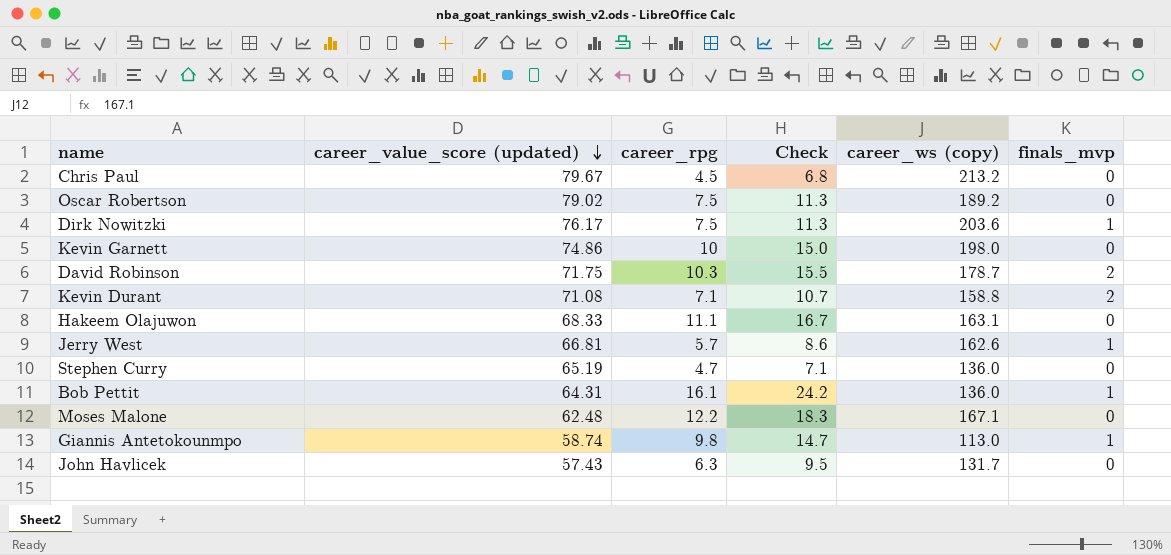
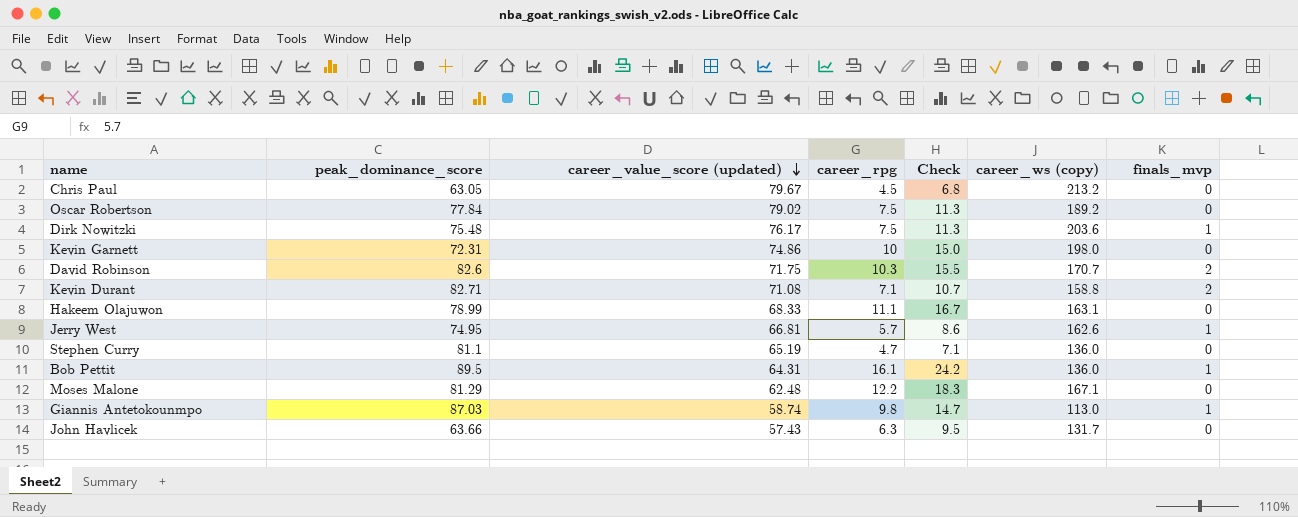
column peak_dominance_score | position: none -> 2
David Robinson | career_ws (copy): 178.7 -> 170.7

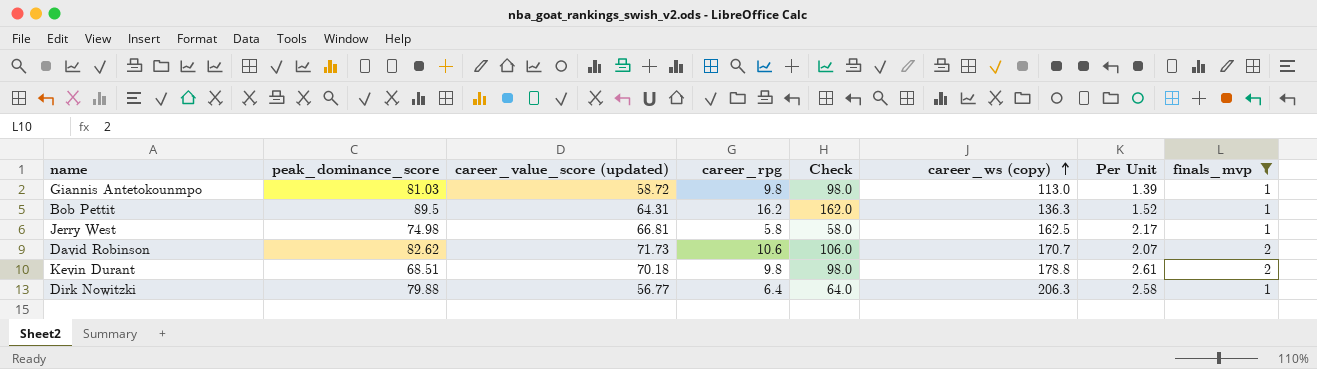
filter: none -> finals_mvp != 0
row order: career_value_score (updated) descending -> career_ws (copy) ascending
column Check | formula: [career_rpg] * 1.5 -> [career_rpg] * 10
column Per Unit | formula: none -> [career_ws (copy)] / [peak_dominance_score]
Giannis Antetokounmpo | peak_dominance_score: 87.03 -> 81.03
Giannis Antetokounmpo | career_value_score (updated): 58.74 -> 58.72
Bob Pettit | career_rpg: 16.1 -> 16.2
Bob Pettit | career_ws (copy): 136.0 -> 136.3
Jerry West | peak_dominance_score: 74.95 -> 74.98
Jerry West | career_rpg: 5.7 -> 5.8
Jerry West | career_ws (copy): 162.6 -> 162.5
David Robinson | peak_dominance_score: 82.6 -> 82.62
David Robinson | career_value_score (updated): 71.75 -> 71.73
David Robinson | career_rpg: 10.3 -> 10.6
Kevin Durant | peak_dominance_score: 82.71 -> 68.51
Kevin Durant | career_value_score (updated): 71.08 -> 70.18
Kevin Durant | career_rpg: 7.1 -> 9.8
Kevin Durant | career_ws (copy): 158.8 -> 178.8
Dirk Nowitzki | peak_dominance_score: 75.48 -> 79.88
Dirk Nowitzki | career_value_score (updated): 76.17 -> 56.77
Dirk Nowitzki | career_rpg: 7.5 -> 6.4
Dirk Nowitzki | career_ws (copy): 203.6 -> 206.3

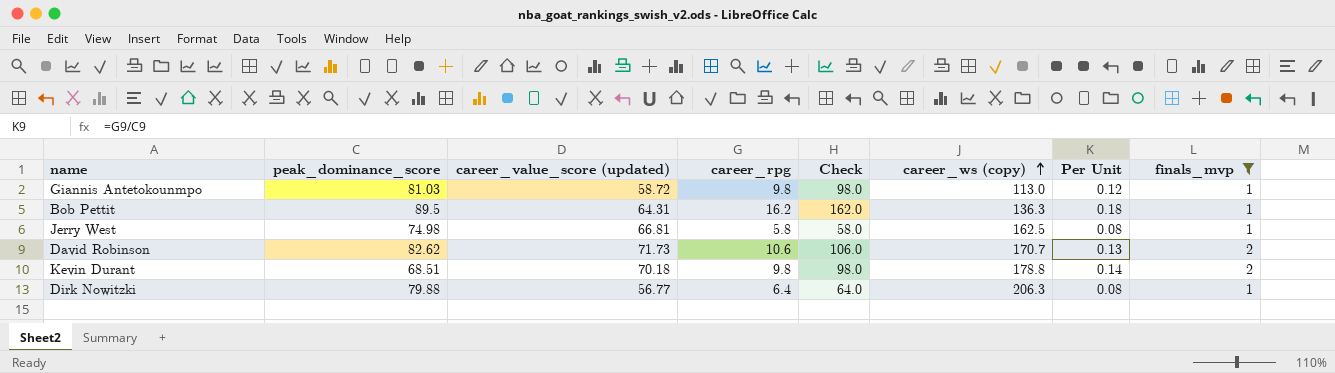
column Per Unit | formula: [career_ws (copy)] / [peak_dominance_score] -> [career_rpg] / [peak_dominance_score]

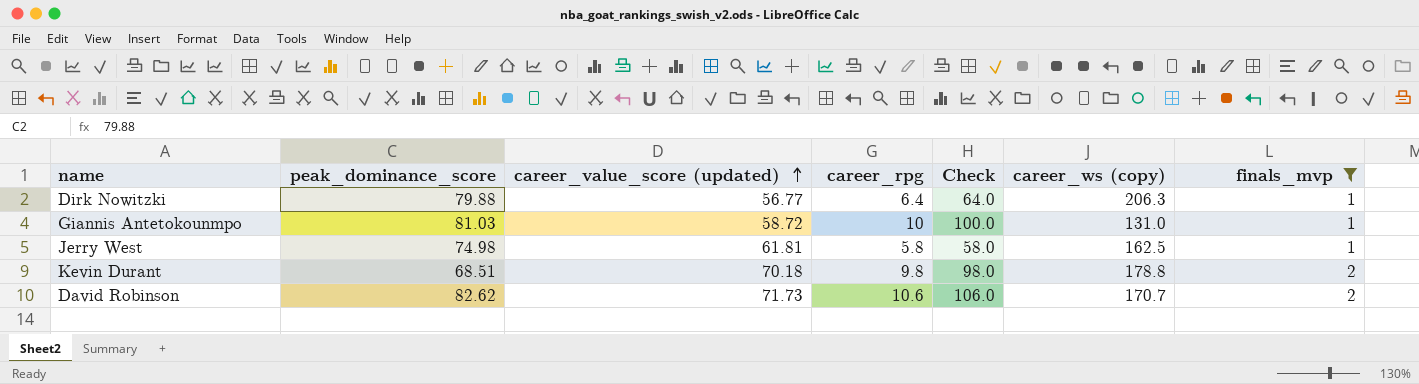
row order: career_ws (copy) ascending -> career_value_score (updated) ascending
column Per Unit | formula: [career_rpg] / [peak_dominance_score] -> none
row Bob Pettit: 89.5 | 64.31 | 16.2 | 162.0 | 136.3 | 0.18 | 1 -> none
Giannis Antetokounmpo | career_rpg: 9.8 -> 10
Giannis Antetokounmpo | Check: 98.0 -> 100.0
Giannis Antetokounmpo | career_ws (copy): 113.0 -> 131.0
Jerry West | career_value_score (updated): 66.81 -> 61.81

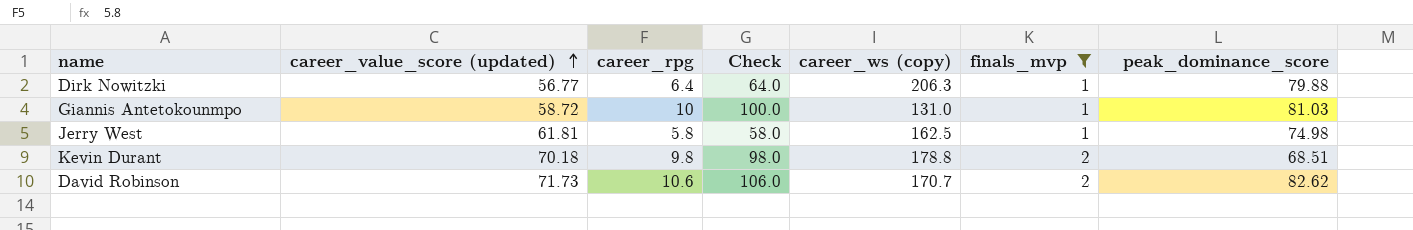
column peak_dominance_score | position: 2 -> 7

